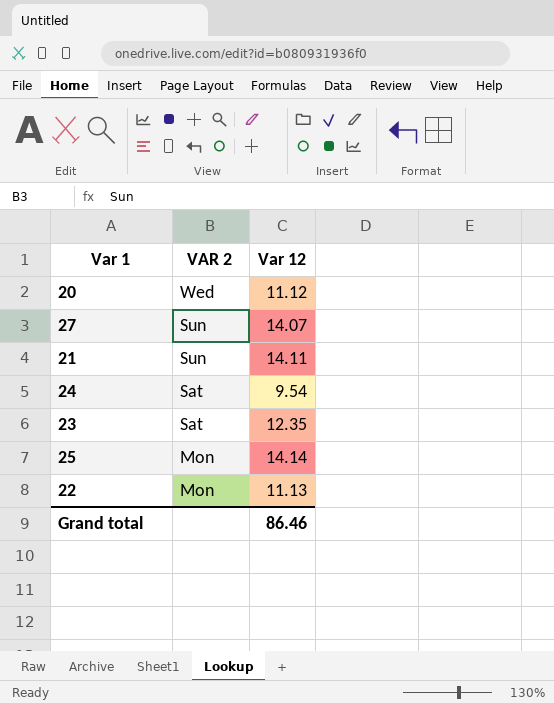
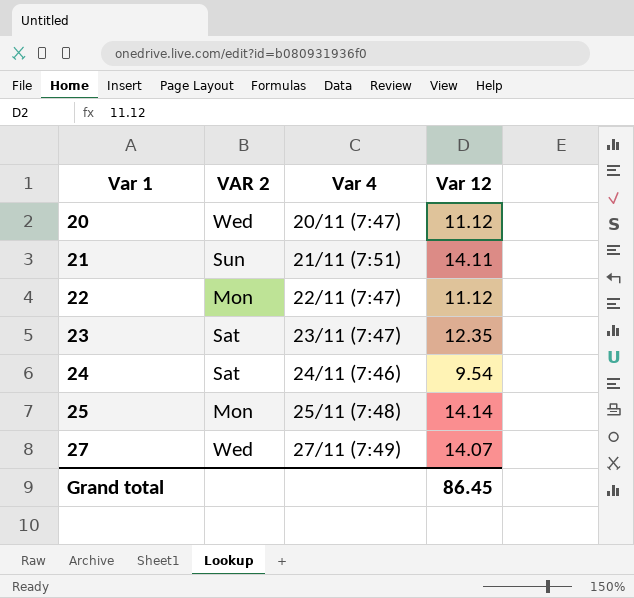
row order: VAR 2 descending -> Var 1 ascending
column Var 4 | position: none -> 3
22 | Var 12: 11.13 -> 11.12
27 | VAR 2: Sun -> Wed
Grand total | Var 12: 86.46 -> 86.45

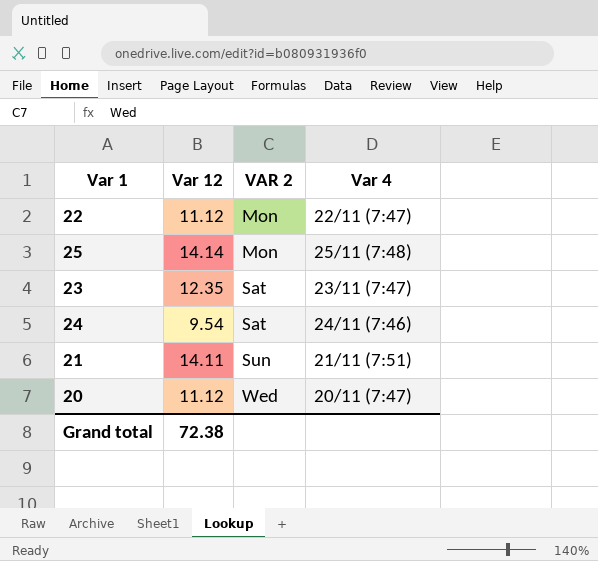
row order: Var 1 ascending -> VAR 2 ascending
column Var 12 | position: 4 -> 2
row 27: Wed | 27/11 (7:49) | 14.07 -> none
Grand total | Var 12: 86.45 -> 72.38

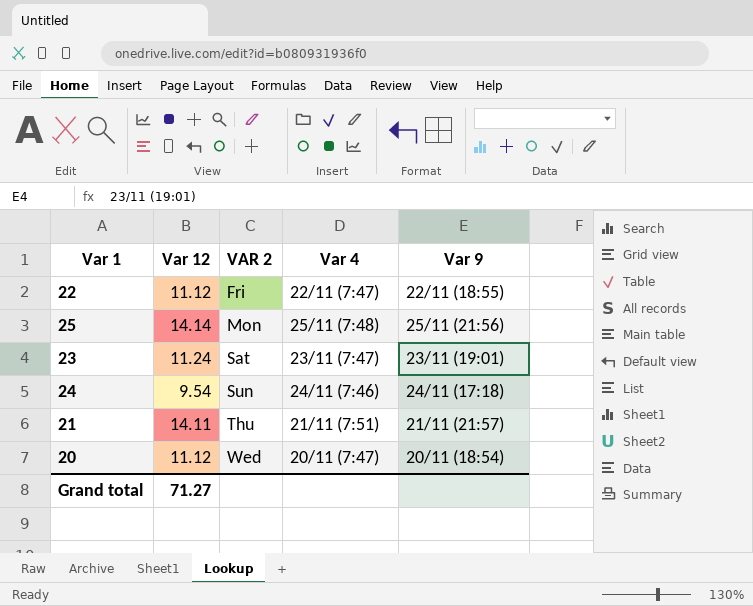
column Var 9 | position: none -> 5
22 | VAR 2: Mon -> Fri
23 | Var 12: 12.35 -> 11.24
24 | VAR 2: Sat -> Sun
21 | VAR 2: Sun -> Thu
Grand total | Var 12: 72.38 -> 71.27

